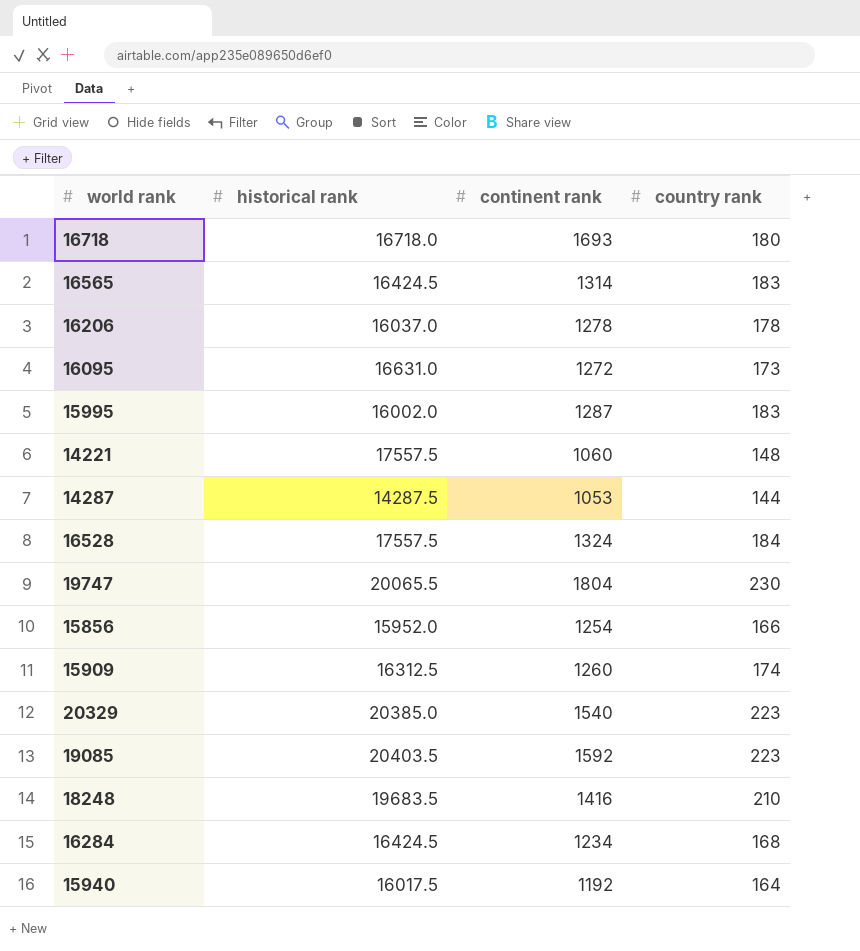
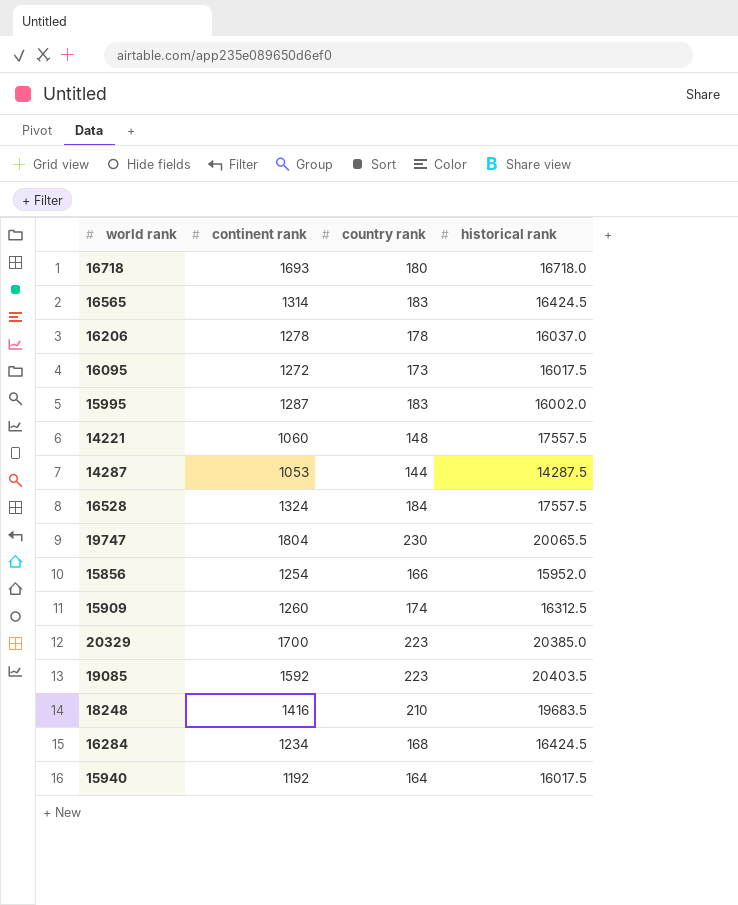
column historical rank | position: 2 -> 4
16095 | historical rank: 16631.0 -> 16017.5
20329 | continent rank: 1540 -> 1700

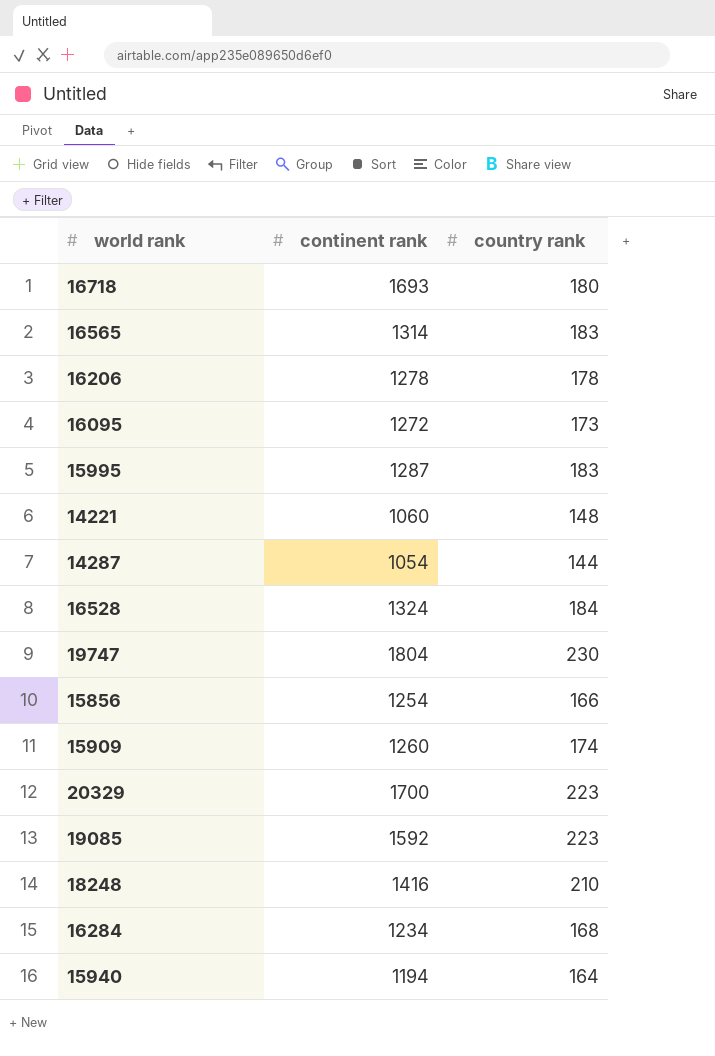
column historical rank | position: 4 -> none
14287 | continent rank: 1053 -> 1054
15940 | continent rank: 1192 -> 1194

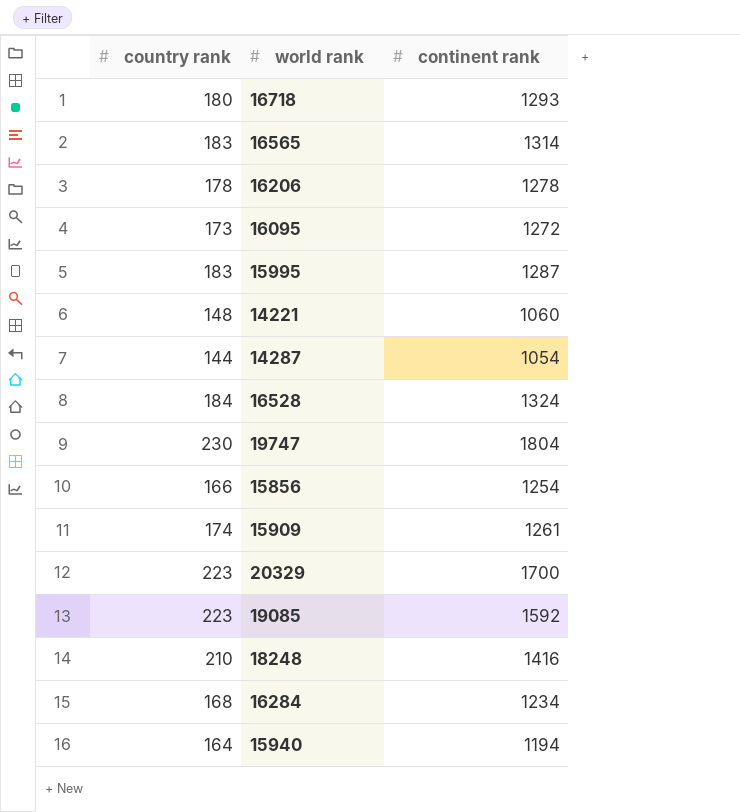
column country rank | position: 3 -> 1
16718 | continent rank: 1693 -> 1293
15909 | continent rank: 1260 -> 1261

